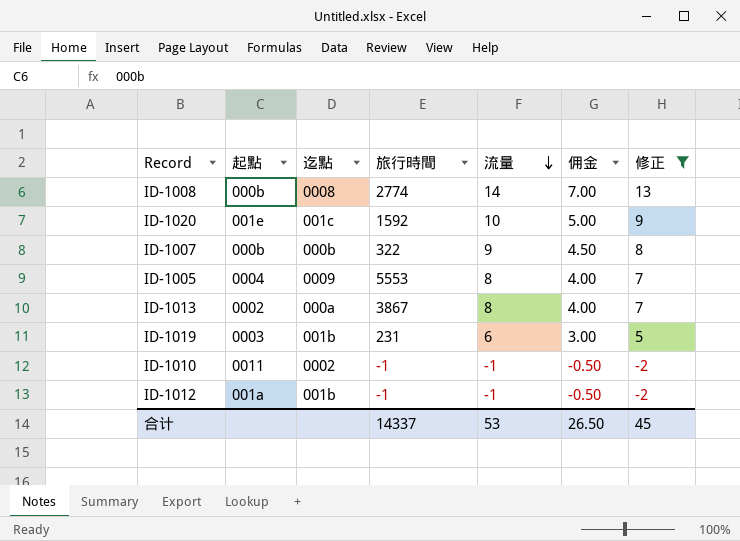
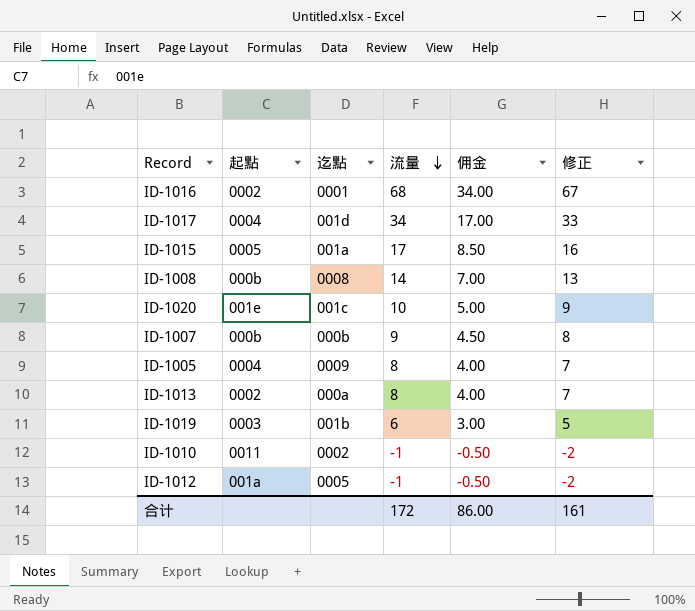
filter: 修正 <= 13 -> none
column 旅行時間 | position: 4 -> none
ID-1012 | 迄點: 001b -> 0005
合计 | 流量: 53 -> 172
合计 | 佣金: 26.50 -> 86.00
合计 | 修正: 45 -> 161

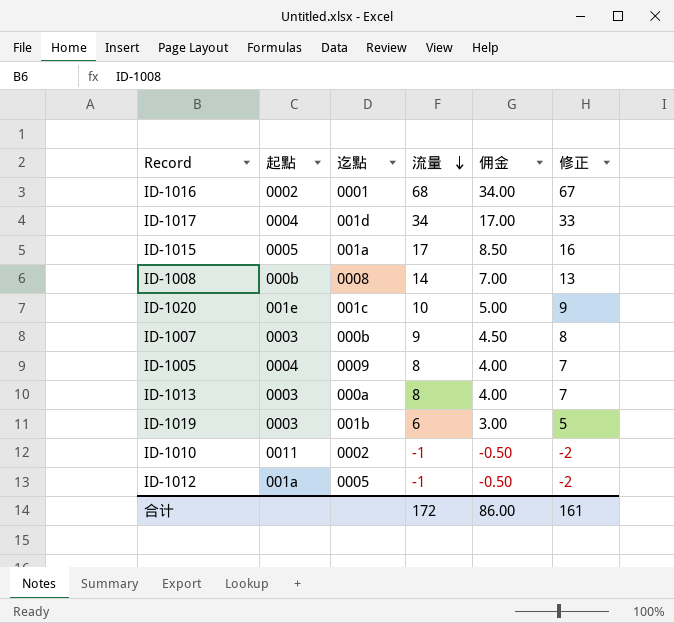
ID-1007 | 起點: 000b -> 0003
ID-1013 | 起點: 0002 -> 0003

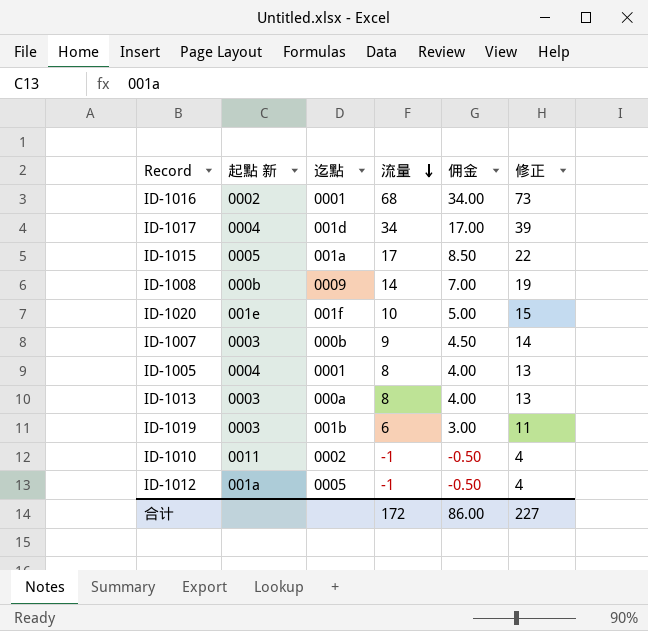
column name: 起點 -> 起點 新
column 修正 | formula: [流量] - 1 -> [流量] + 5
ID-1008 | 迄點: 0008 -> 0009
ID-1020 | 迄點: 001c -> 001f
ID-1005 | 迄點: 0009 -> 0001
合计 | 修正: 161 -> 227

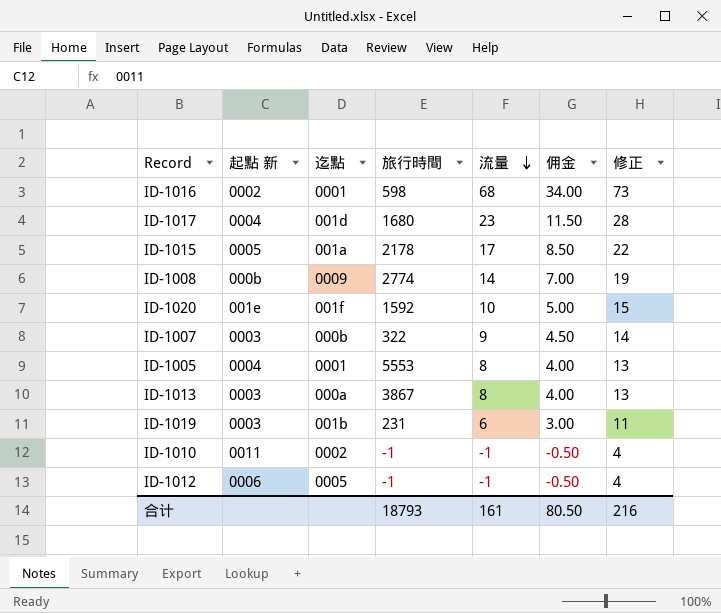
column 旅行時間 | position: none -> 4
ID-1017 | 流量: 34 -> 23
ID-1017 | 佣金: 17.00 -> 11.50
ID-1017 | 修正: 39 -> 28
ID-1012 | 起點 新: 001a -> 0006
合计 | 流量: 172 -> 161
合计 | 佣金: 86.00 -> 80.50
合计 | 修正: 227 -> 216

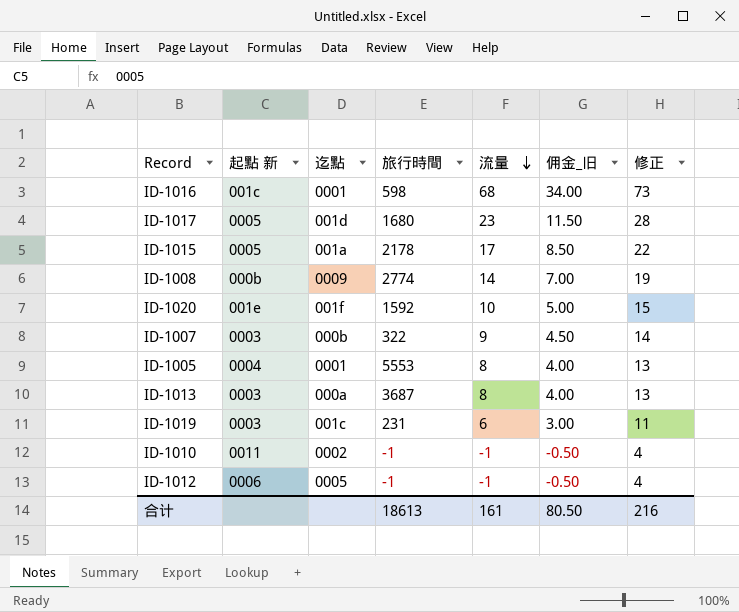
column name: 佣金 -> 佣金_旧
ID-1016 | 起點 新: 0002 -> 001c
ID-1017 | 起點 新: 0004 -> 0005
ID-1013 | 旅行時間: 3867 -> 3687
ID-1019 | 迄點: 001b -> 001c
合计 | 旅行時間: 18793 -> 18613

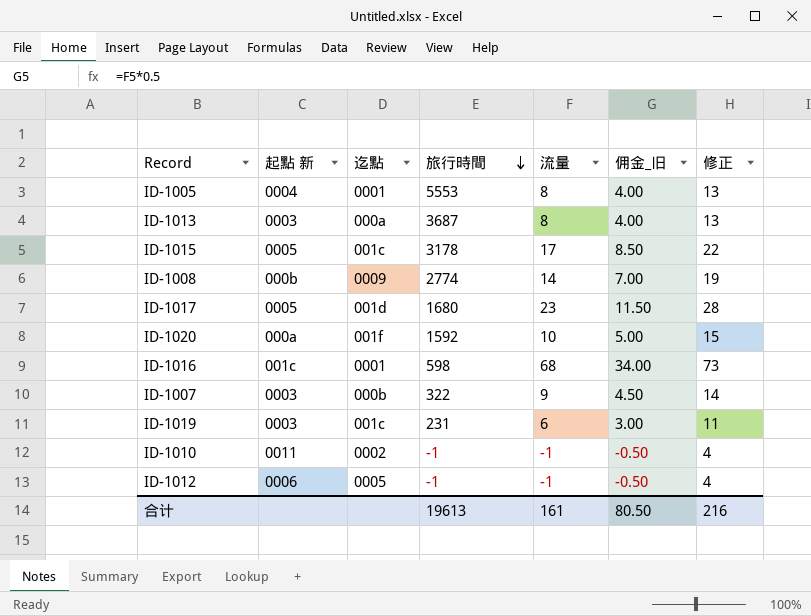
row order: 流量 descending -> 旅行時間 descending
ID-1015 | 迄點: 001a -> 001c
ID-1015 | 旅行時間: 2178 -> 3178
ID-1020 | 起點 新: 001e -> 000a
合计 | 旅行時間: 18613 -> 19613

